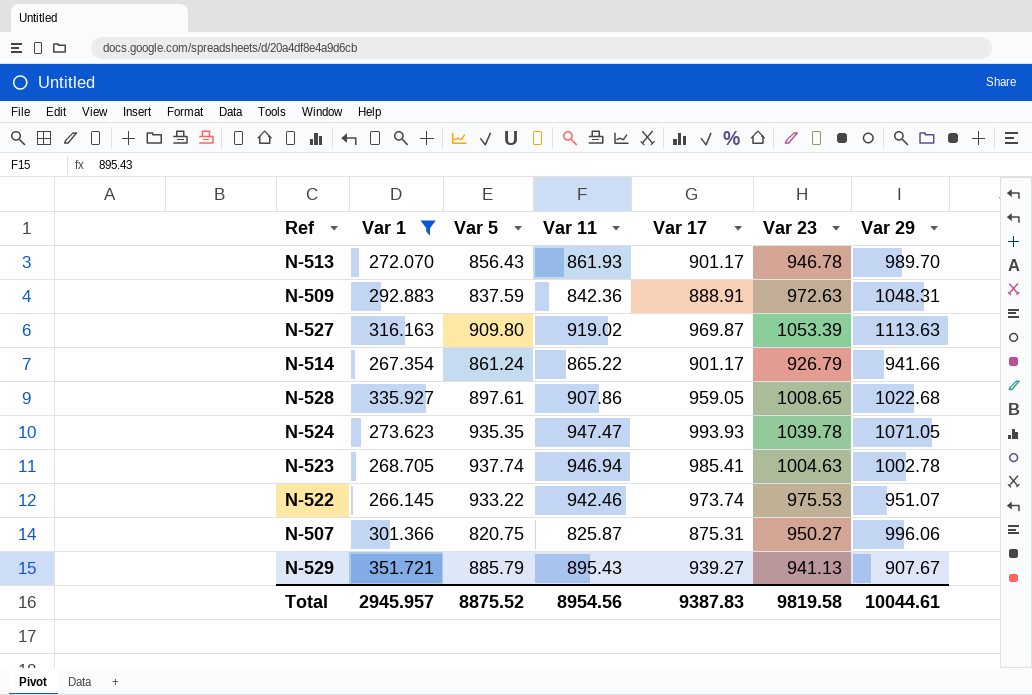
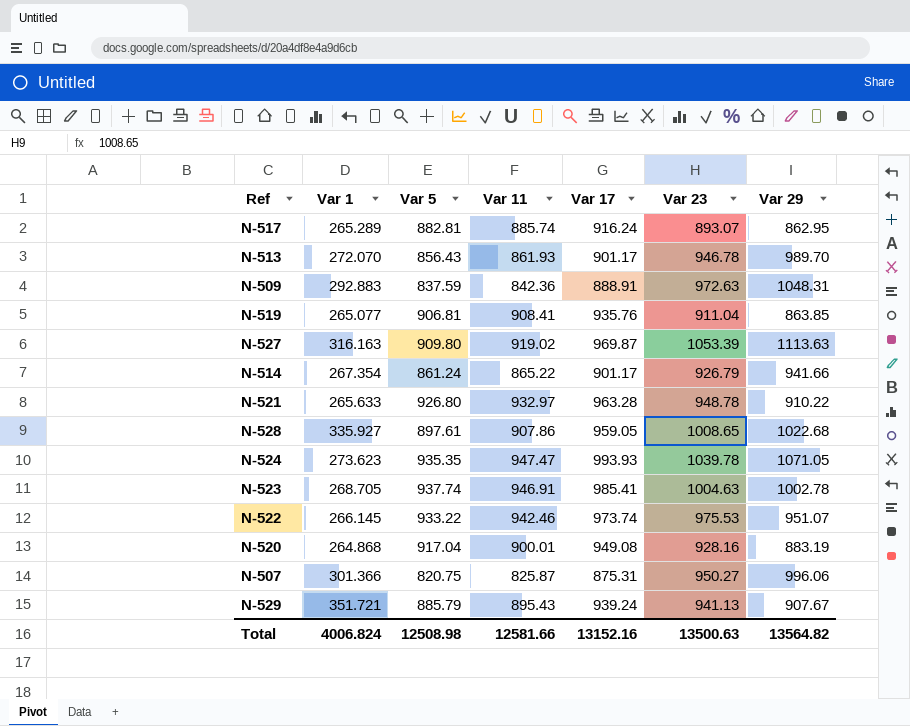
filter: Var 1 >= 266.145 -> none
N-523 | Var 11: 946.94 -> 946.91
N-529 | Var 17: 939.27 -> 939.24
Total | Var 1: 2945.957 -> 4006.824
Total | Var 5: 8875.52 -> 12508.98
Total | Var 11: 8954.56 -> 12581.66
Total | Var 17: 9387.83 -> 13152.16
Total | Var 23: 9819.58 -> 13500.63
Total | Var 29: 10044.61 -> 13564.82

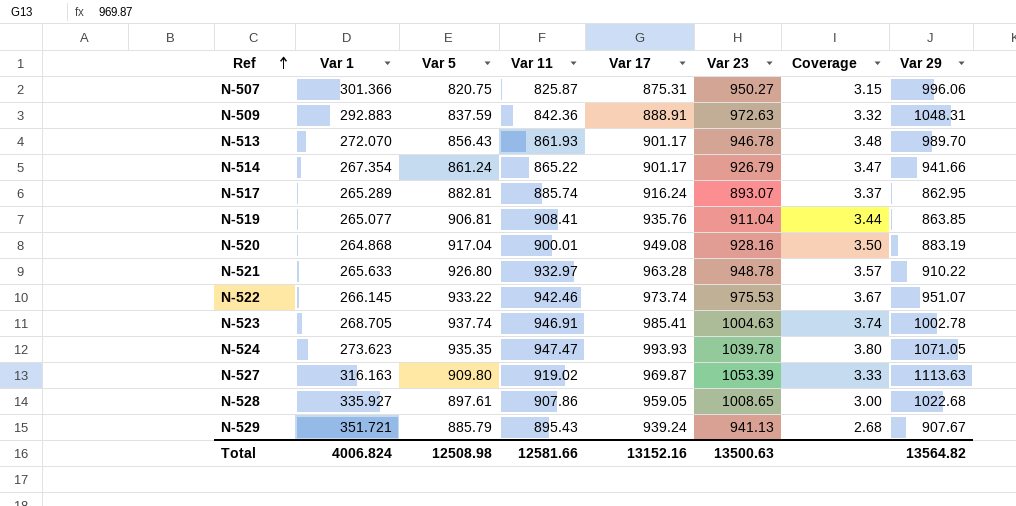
row order: none -> Ref ascending
column Coverage | formula: none -> [Var 23] / [Var 1]

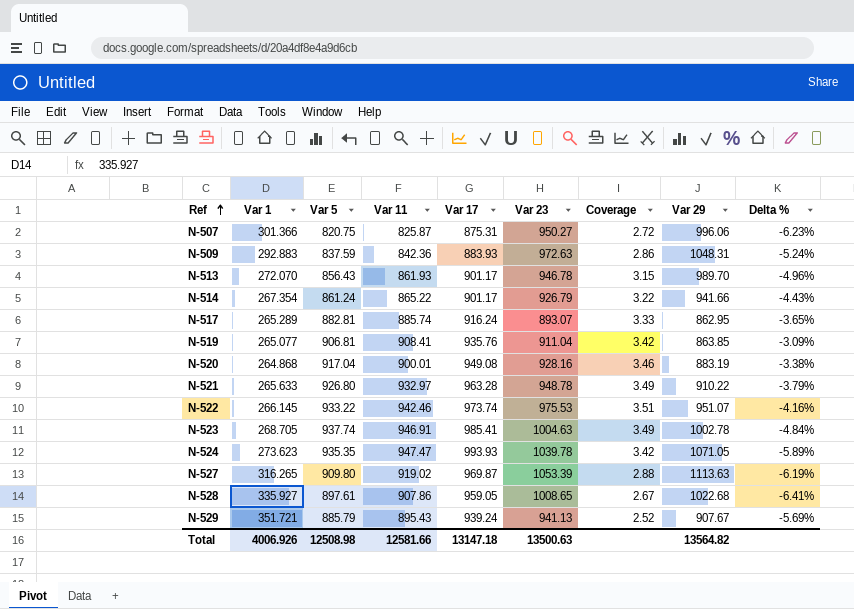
column Coverage | formula: [Var 23] / [Var 1] -> [Var 5] / [Var 1]
column Delta % | formula: none -> ([Var 5] - [Var 17]) / [Var 17]
N-509 | Var 17: 888.91 -> 883.93
N-527 | Var 1: 316.163 -> 316.265
Total | Var 1: 4006.824 -> 4006.926
Total | Var 17: 13152.16 -> 13147.18

